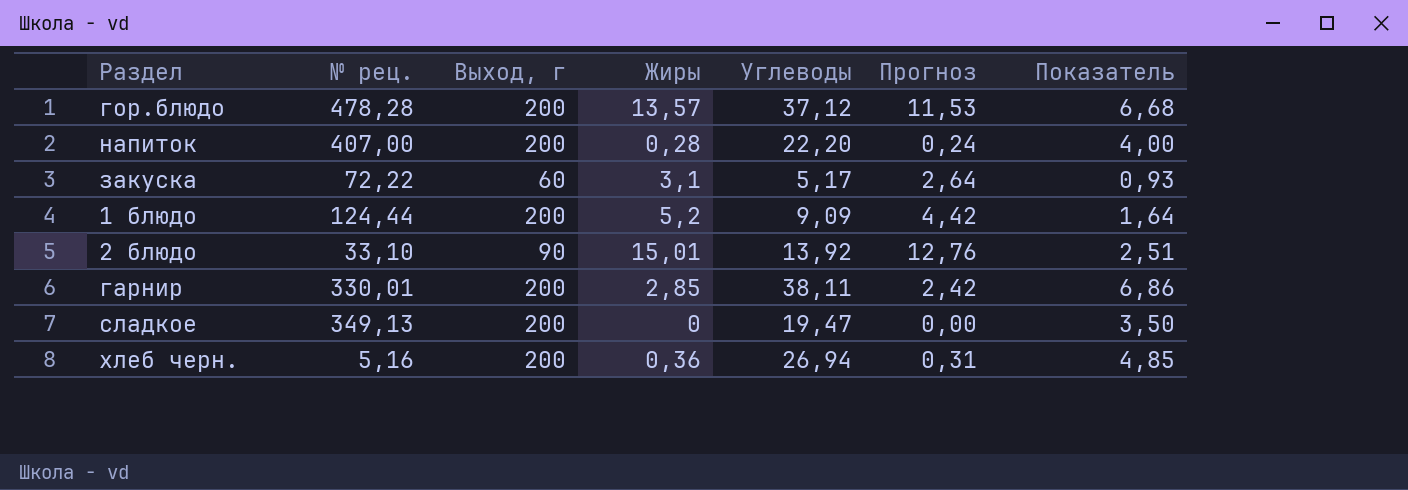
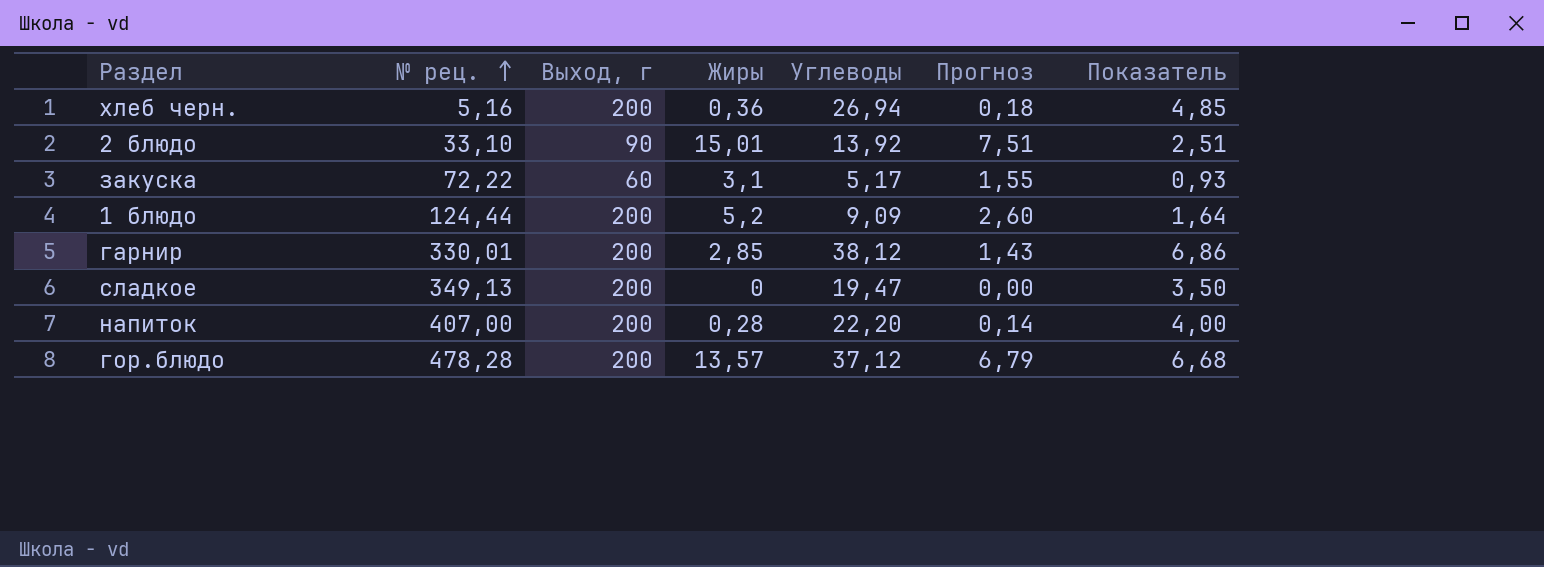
row order: none -> № рец. ascending
column Прогноз | formula: [Жиры] * 0,85 -> [Жиры] * 0,5
гарнир | Углеводы: 38,11 -> 38,12

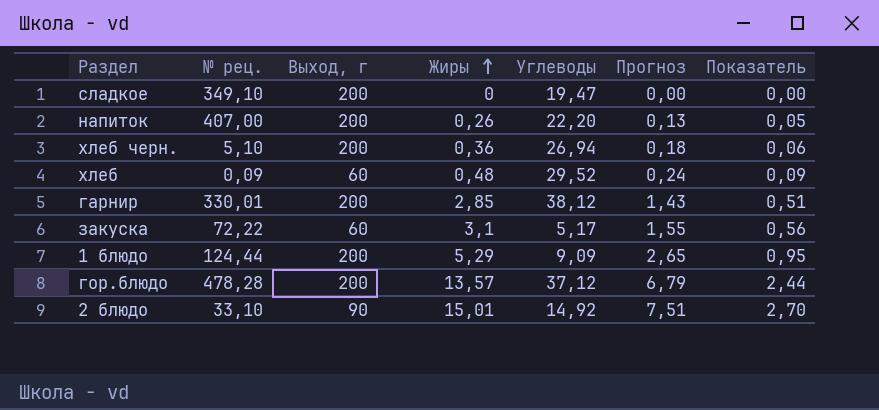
row order: № рец. ascending -> Жиры ascending
column Показатель | formula: [Углеводы] * 0,18 -> [Жиры] * 0,18
сладкое | № рец.: 349,13 -> 349,10
напиток | Жиры: 0,28 -> 0,26
напиток | Прогноз: 0,14 -> 0,13
хлеб черн. | № рец.: 5,16 -> 5,10
row хлеб: none -> 0,09 | 60 | 0,48 | 29,52 | 0,24 | 0,09
1 блюдо | Жиры: 5,2 -> 5,29
1 блюдо | Прогноз: 2,60 -> 2,65
2 блюдо | Углеводы: 13,92 -> 14,92

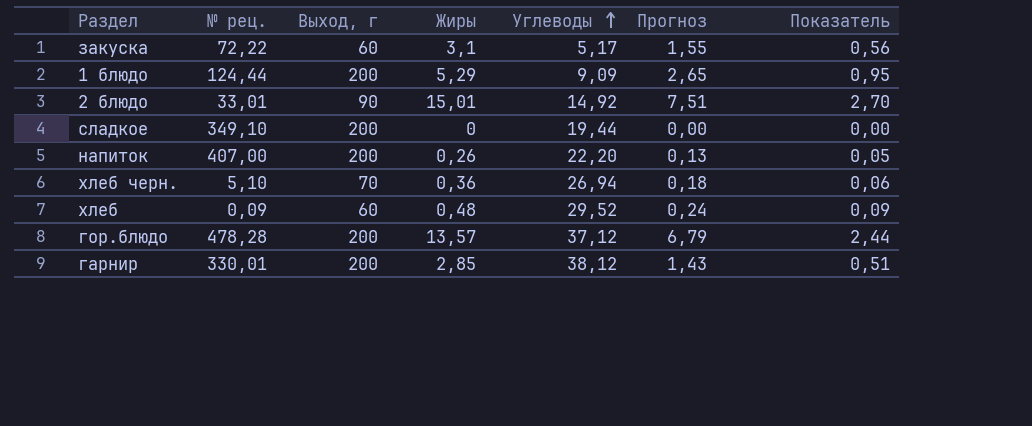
row order: Жиры ascending -> Углеводы ascending
2 блюдо | № рец.: 33,10 -> 33,01
сладкое | Углеводы: 19,47 -> 19,44
хлеб черн. | Выход, г: 200 -> 70

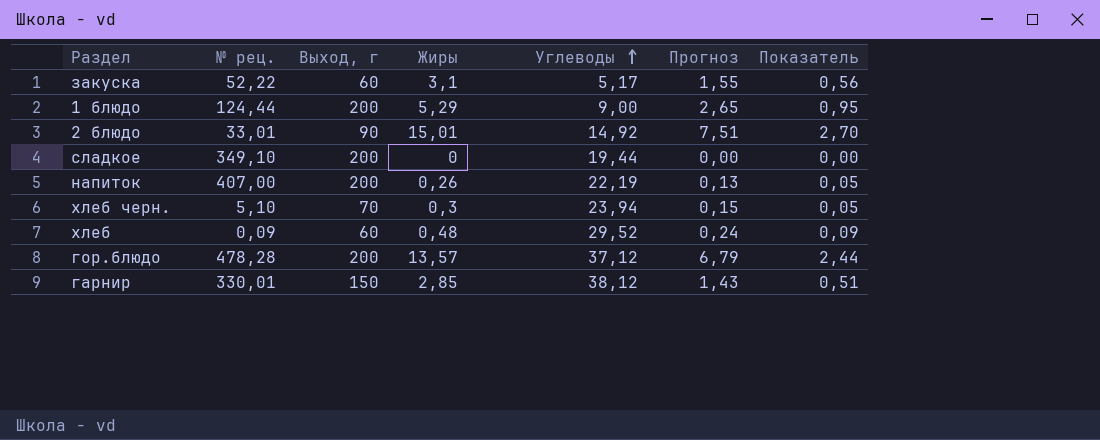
закуска | № рец.: 72,22 -> 52,22
1 блюдо | Углеводы: 9,09 -> 9,00
напиток | Углеводы: 22,20 -> 22,19
хлеб черн. | Жиры: 0,36 -> 0,3
хлеб черн. | Углеводы: 26,94 -> 23,94
хлеб черн. | Прогноз: 0,18 -> 0,15
хлеб черн. | Показатель: 0,06 -> 0,05
гарнир | Выход, г: 200 -> 150

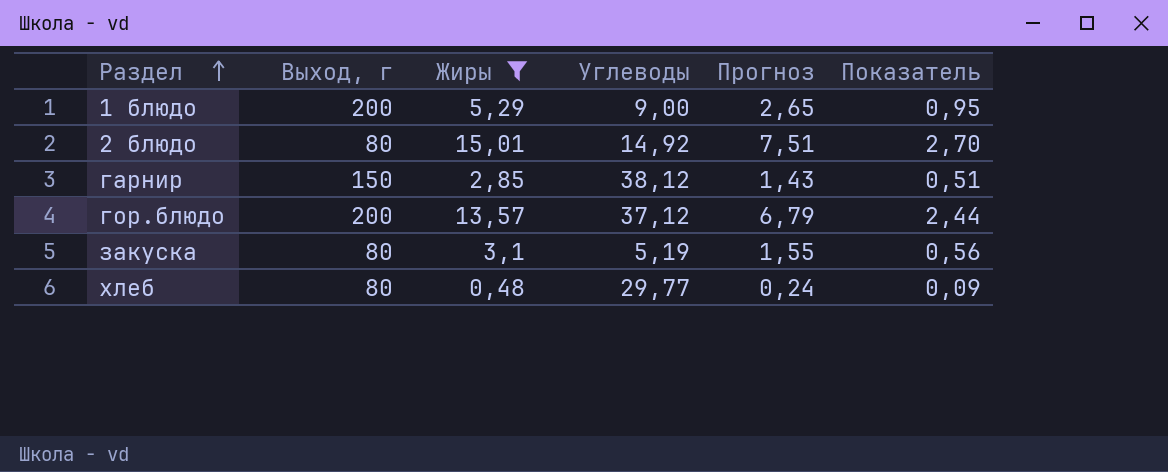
filter: none -> Жиры >= 0,48
row order: Углеводы ascending -> Раздел ascending
column № рец. | position: 2 -> none
2 блюдо | Выход, г: 90 -> 80
закуска | Выход, г: 60 -> 80
закуска | Углеводы: 5,17 -> 5,19
хлеб | Выход, г: 60 -> 80
хлеб | Углеводы: 29,52 -> 29,77

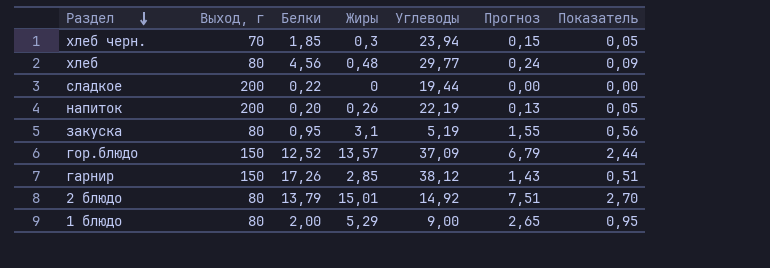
filter: Жиры >= 0,48 -> none
row order: Раздел ascending -> Раздел descending
column Белки | position: none -> 3
гор.блюдо | Выход, г: 200 -> 150
гор.блюдо | Углеводы: 37,12 -> 37,09
1 блюдо | Выход, г: 200 -> 80

